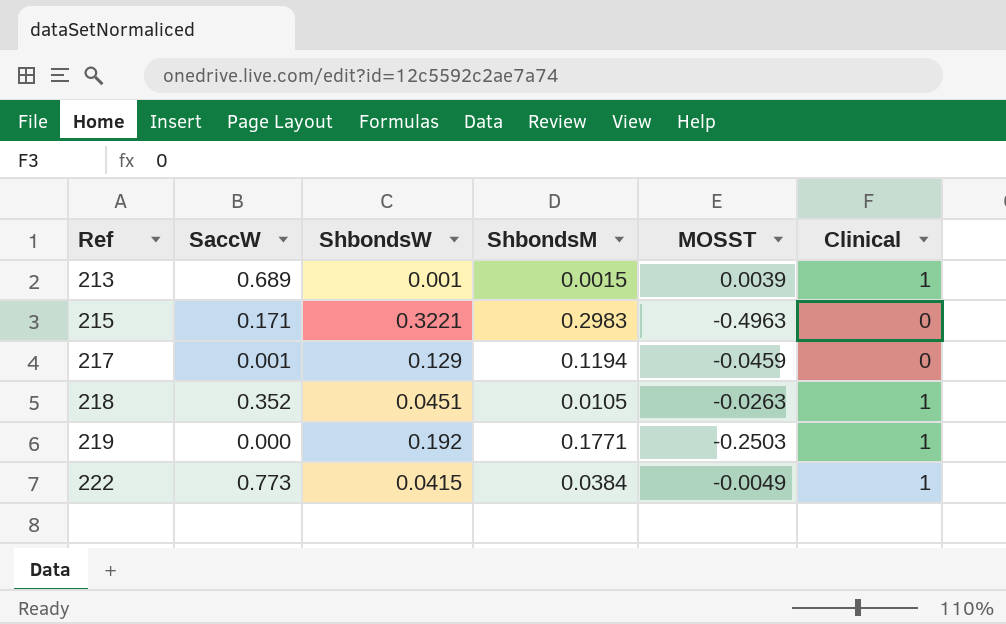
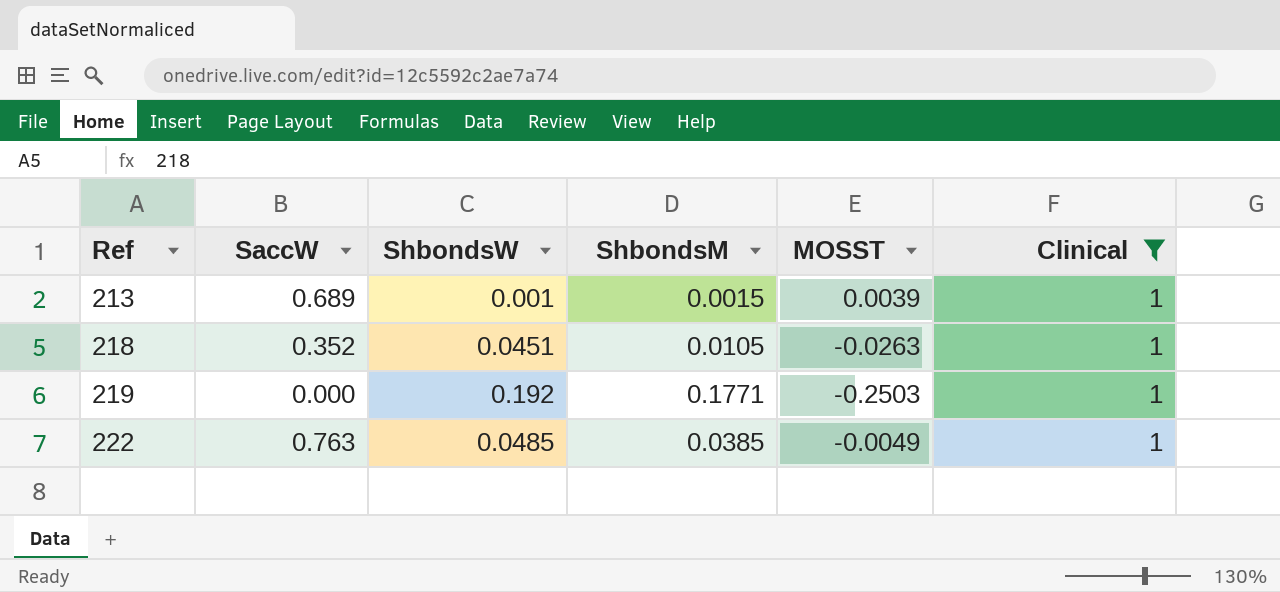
filter: none -> Clinical = 1
222 | SaccW: 0.773 -> 0.763
222 | ShbondsW: 0.0415 -> 0.0485
222 | ShbondsM: 0.0384 -> 0.0385

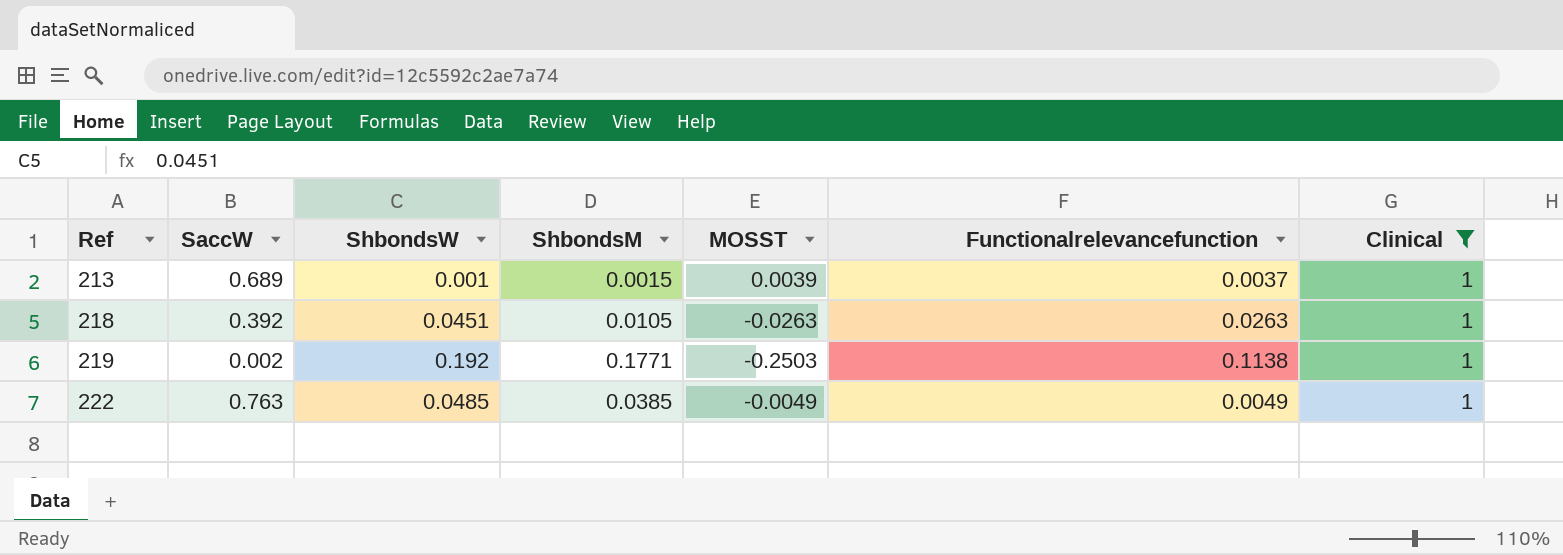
column Functionalrelevancefunction | position: none -> 6
218 | SaccW: 0.352 -> 0.392
219 | SaccW: 0.000 -> 0.002

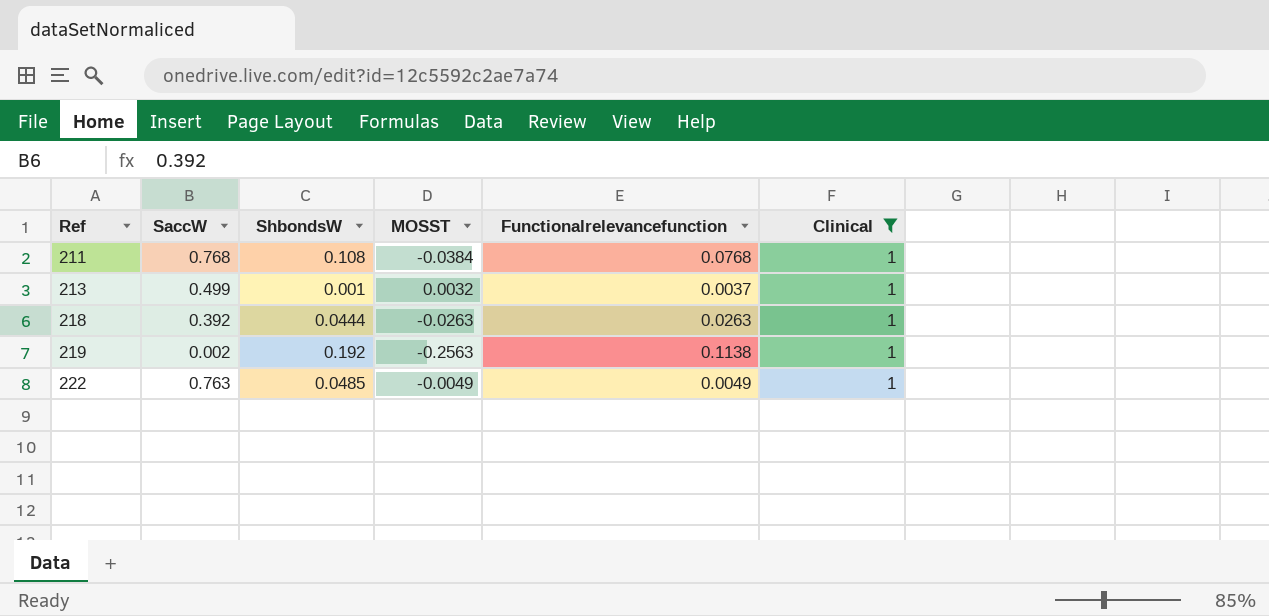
column ShbondsM | position: 4 -> none
row 211: none -> 0.768 | 0.108 | -0.0384 | 0.0768 | 1
213 | SaccW: 0.689 -> 0.499
213 | MOSST: 0.0039 -> 0.0032
218 | ShbondsW: 0.0451 -> 0.0444
219 | MOSST: -0.2503 -> -0.2563

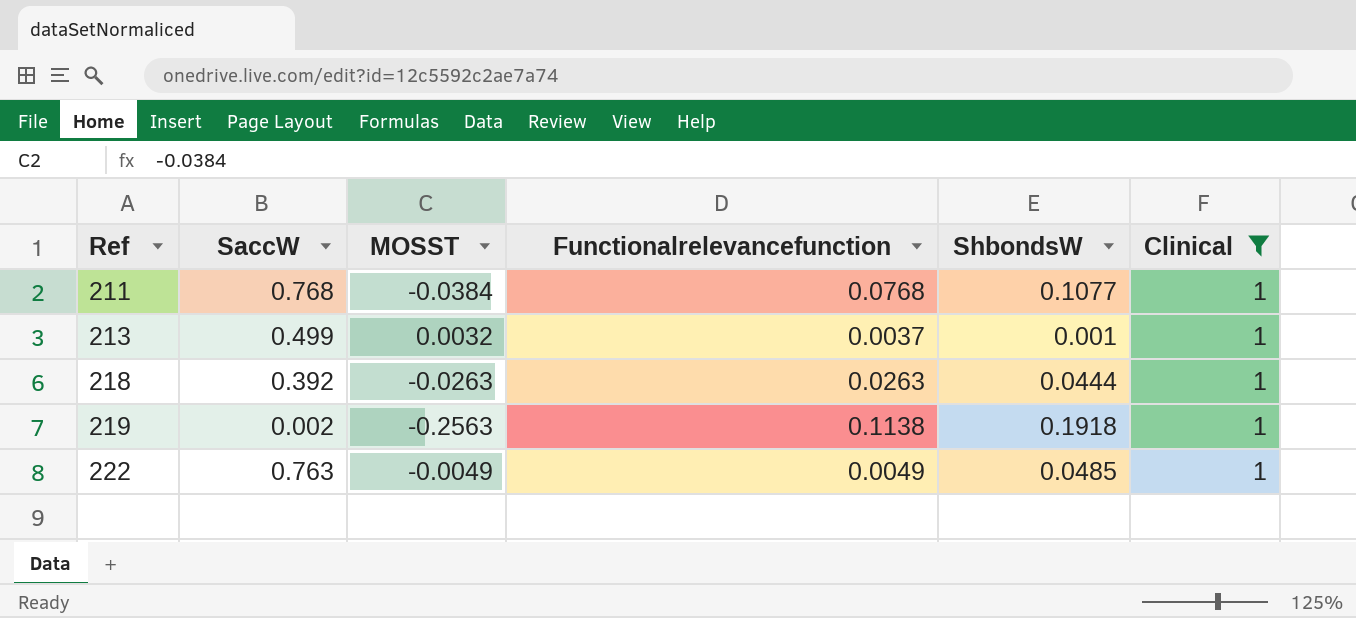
column ShbondsW | position: 3 -> 5
211 | ShbondsW: 0.108 -> 0.1077
219 | ShbondsW: 0.192 -> 0.1918

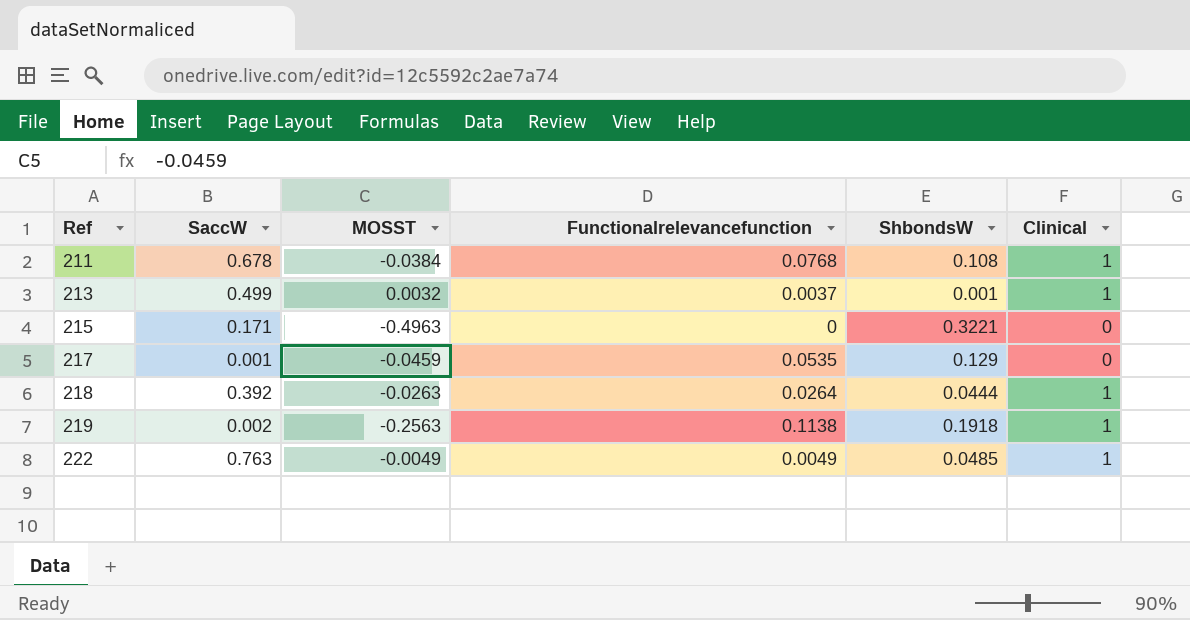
filter: Clinical = 1 -> none
211 | SaccW: 0.768 -> 0.678
211 | ShbondsW: 0.1077 -> 0.108
218 | Functionalrelevancefunction: 0.0263 -> 0.0264

